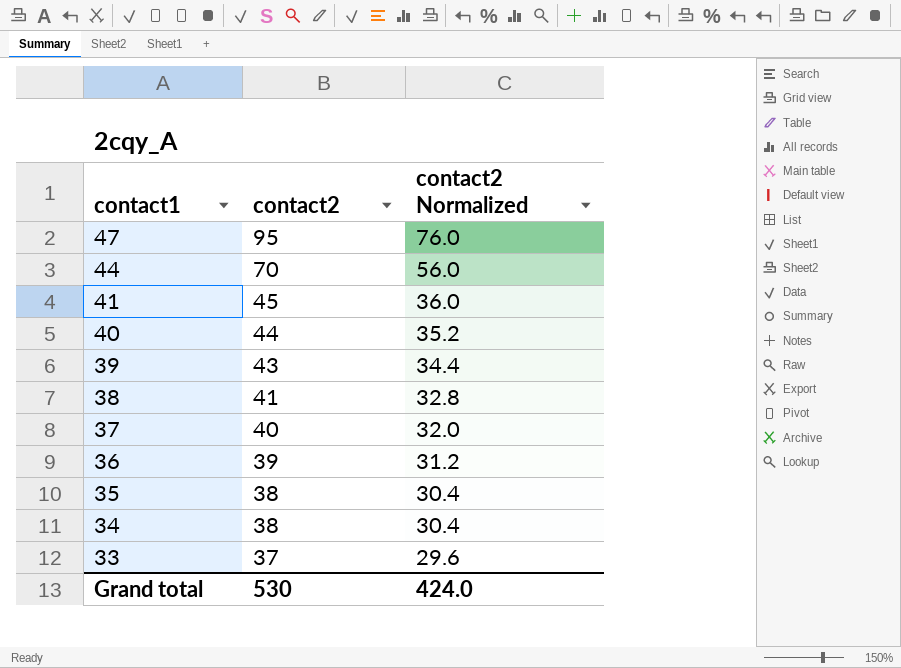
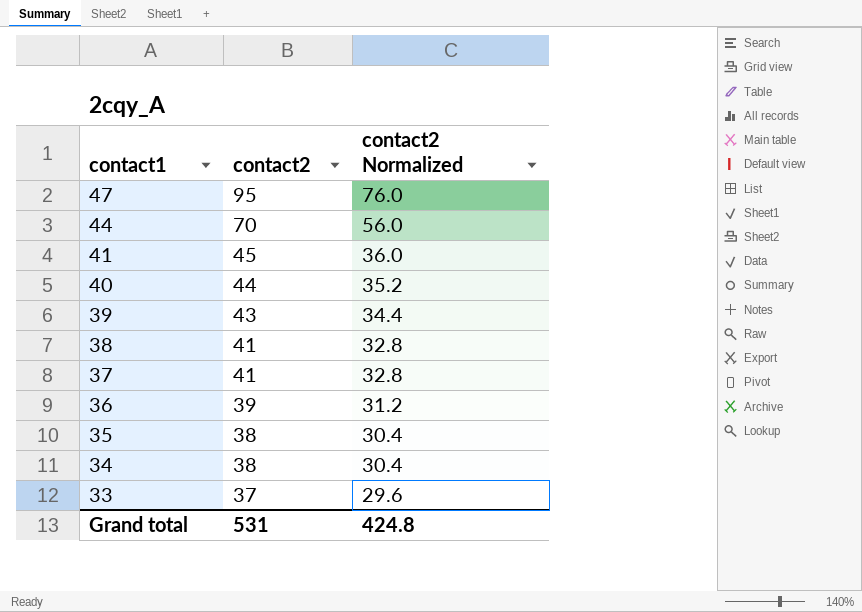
37 | contact2: 40 -> 41
37 | contact2 Normalized: 32.0 -> 32.8
Grand total | contact2: 530 -> 531
Grand total | contact2 Normalized: 424.0 -> 424.8

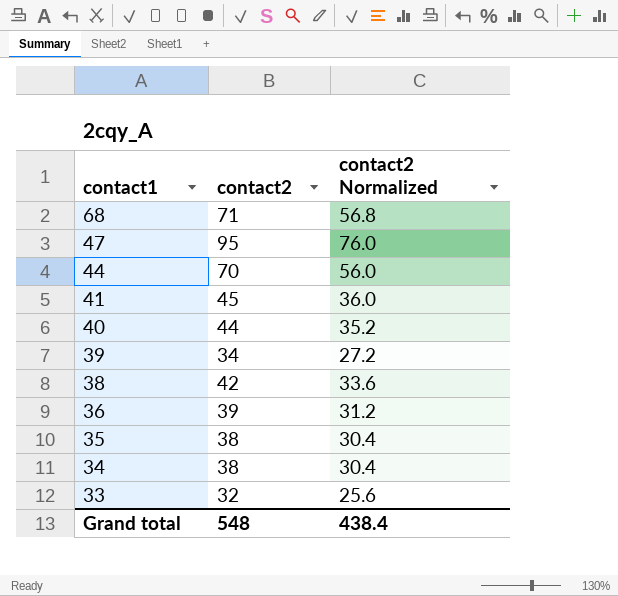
row 37: 41 | 32.8 -> none
row 68: none -> 71 | 56.8
39 | contact2: 43 -> 34
39 | contact2 Normalized: 34.4 -> 27.2
38 | contact2: 41 -> 42
38 | contact2 Normalized: 32.8 -> 33.6
33 | contact2: 37 -> 32
33 | contact2 Normalized: 29.6 -> 25.6
Grand total | contact2: 531 -> 548
Grand total | contact2 Normalized: 424.8 -> 438.4

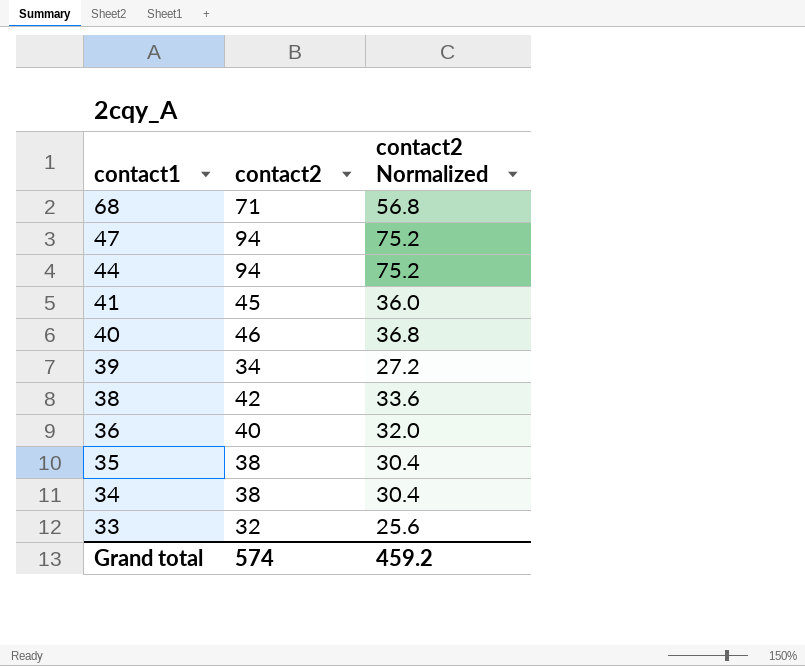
47 | contact2: 95 -> 94
47 | contact2 Normalized: 76.0 -> 75.2
44 | contact2: 70 -> 94
44 | contact2 Normalized: 56.0 -> 75.2
40 | contact2: 44 -> 46
40 | contact2 Normalized: 35.2 -> 36.8
36 | contact2: 39 -> 40
36 | contact2 Normalized: 31.2 -> 32.0
Grand total | contact2: 548 -> 574
Grand total | contact2 Normalized: 438.4 -> 459.2

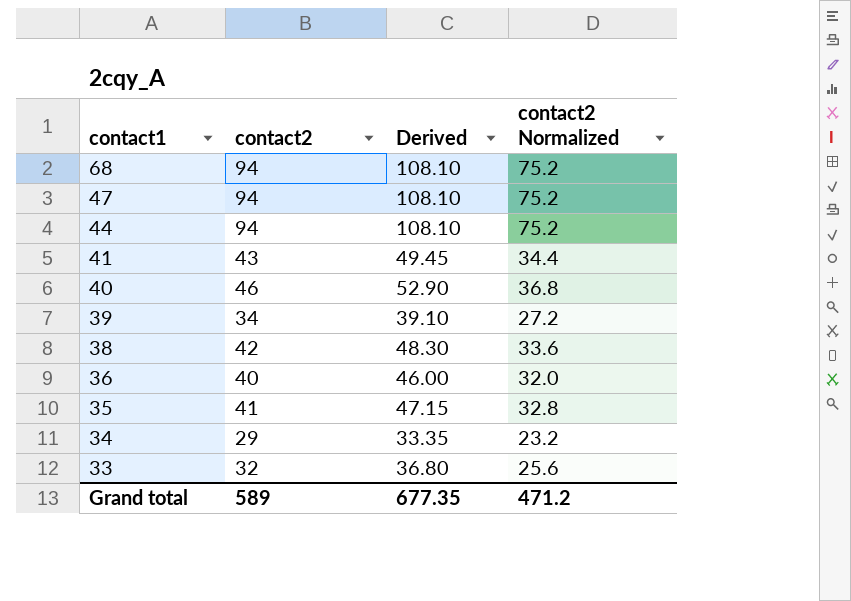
column Derived | formula: none -> [contact2] * 1.15
68 | contact2: 71 -> 94
68 | contact2 Normalized: 56.8 -> 75.2
41 | contact2: 45 -> 43
41 | contact2 Normalized: 36.0 -> 34.4
35 | contact2: 38 -> 41
35 | contact2 Normalized: 30.4 -> 32.8
34 | contact2: 38 -> 29
34 | contact2 Normalized: 30.4 -> 23.2
Grand total | contact2: 574 -> 589
Grand total | contact2 Normalized: 459.2 -> 471.2

